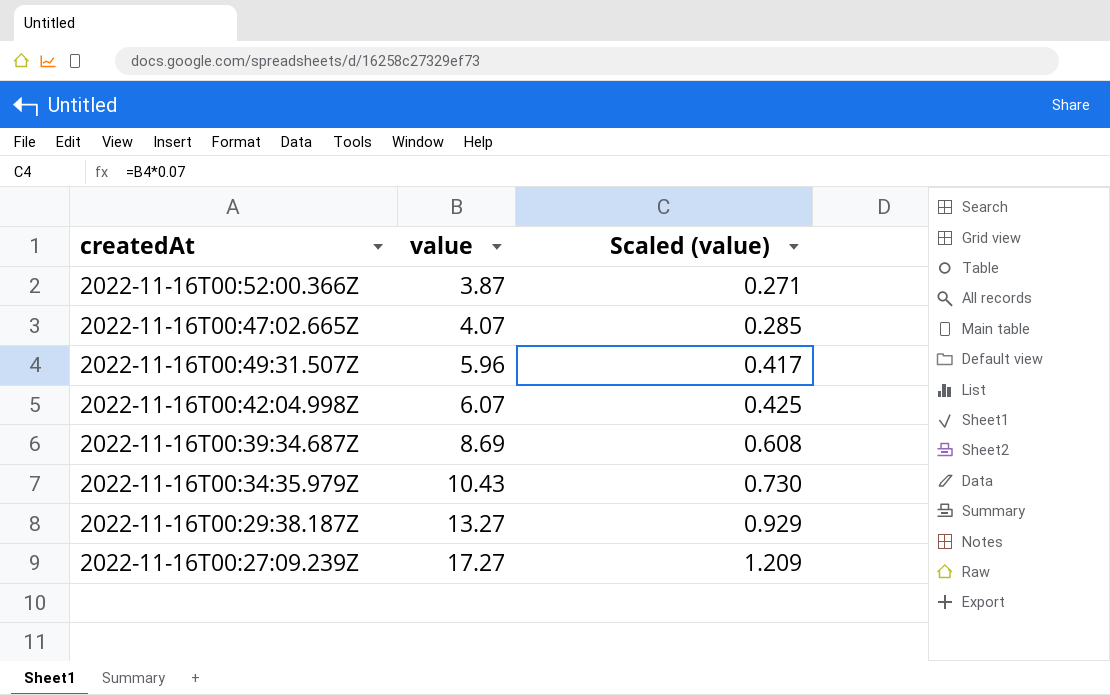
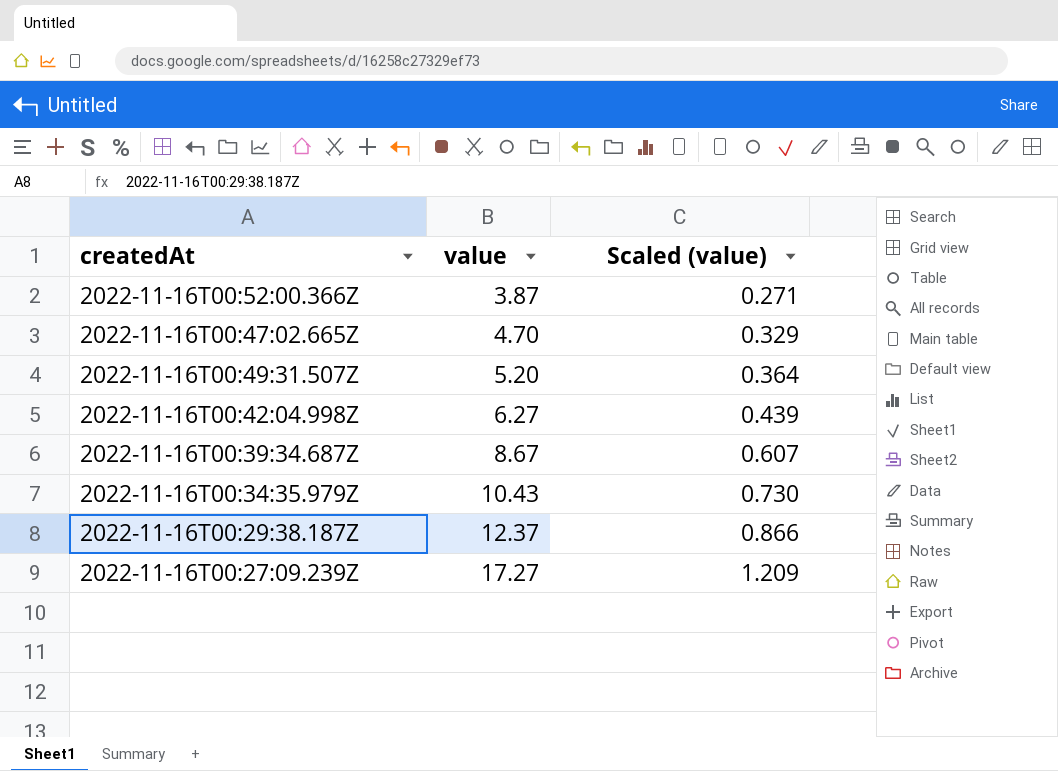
2022-11-16T00:47:02.665Z | value: 4.07 -> 4.70
2022-11-16T00:47:02.665Z | Scaled (value): 0.285 -> 0.329
2022-11-16T00:49:31.507Z | value: 5.96 -> 5.20
2022-11-16T00:49:31.507Z | Scaled (value): 0.417 -> 0.364
2022-11-16T00:42:04.998Z | value: 6.07 -> 6.27
2022-11-16T00:42:04.998Z | Scaled (value): 0.425 -> 0.439
2022-11-16T00:39:34.687Z | value: 8.69 -> 8.67
2022-11-16T00:39:34.687Z | Scaled (value): 0.608 -> 0.607
2022-11-16T00:29:38.187Z | value: 13.27 -> 12.37
2022-11-16T00:29:38.187Z | Scaled (value): 0.929 -> 0.866

